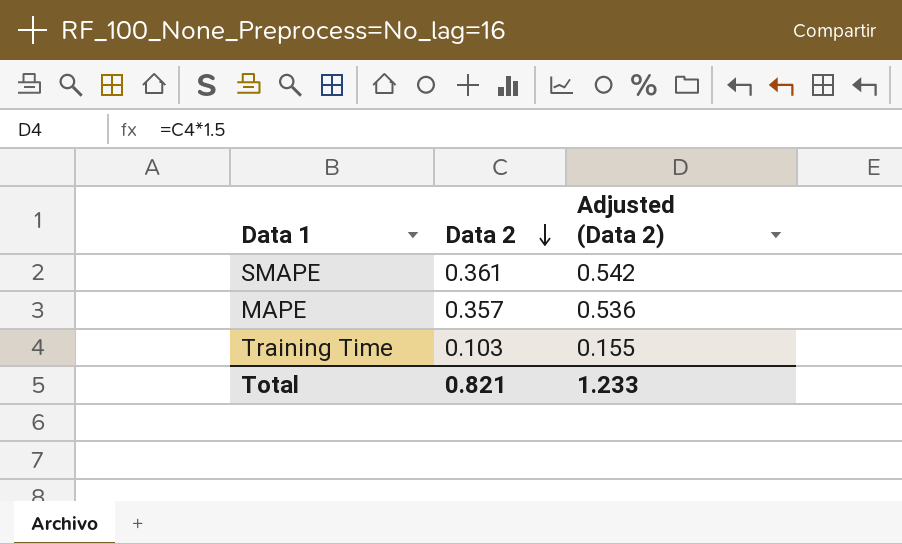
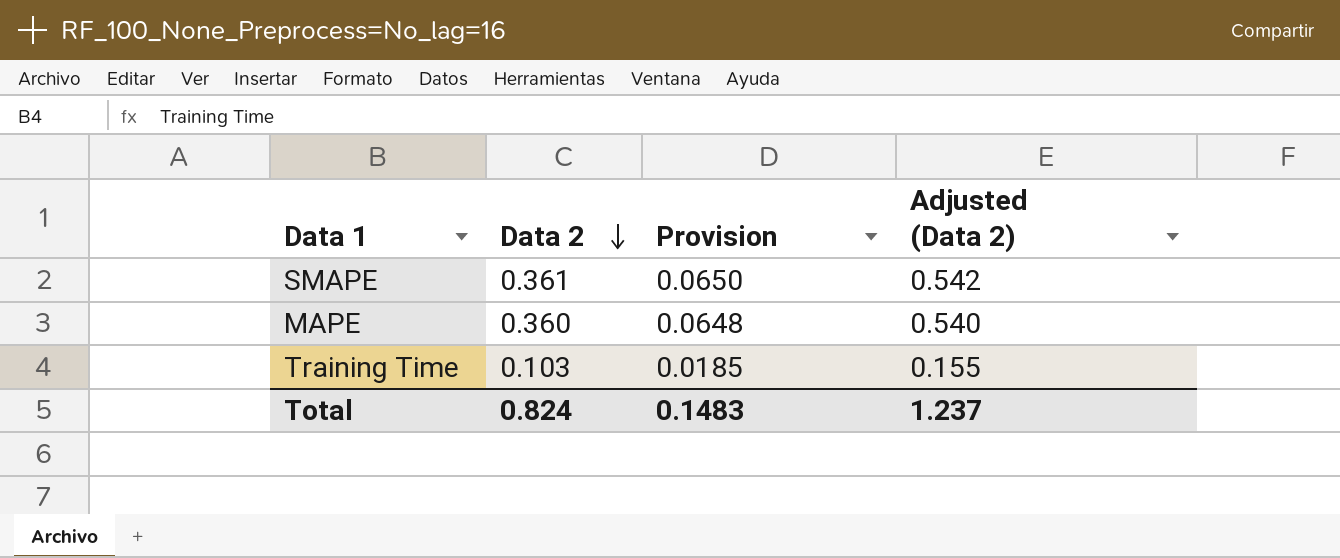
column Provision | formula: none -> [Data 2] * 0.18
MAPE | Data 2: 0.357 -> 0.360
MAPE | Adjusted (Data 2): 0.536 -> 0.540
Total | Data 2: 0.821 -> 0.824
Total | Adjusted (Data 2): 1.233 -> 1.237

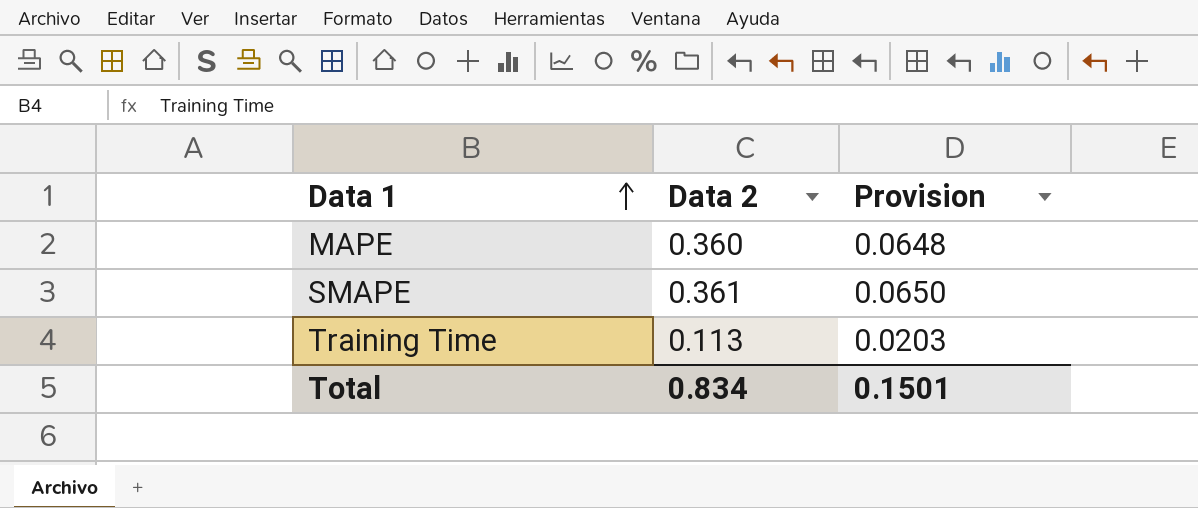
row order: Data 2 descending -> Data 1 ascending
column Adjusted (Data 2) | formula: [Data 2] * 1.5 -> none
Training Time | Data 2: 0.103 -> 0.113
Training Time | Provision: 0.0185 -> 0.0203
Total | Data 2: 0.824 -> 0.834
Total | Provision: 0.1483 -> 0.1501

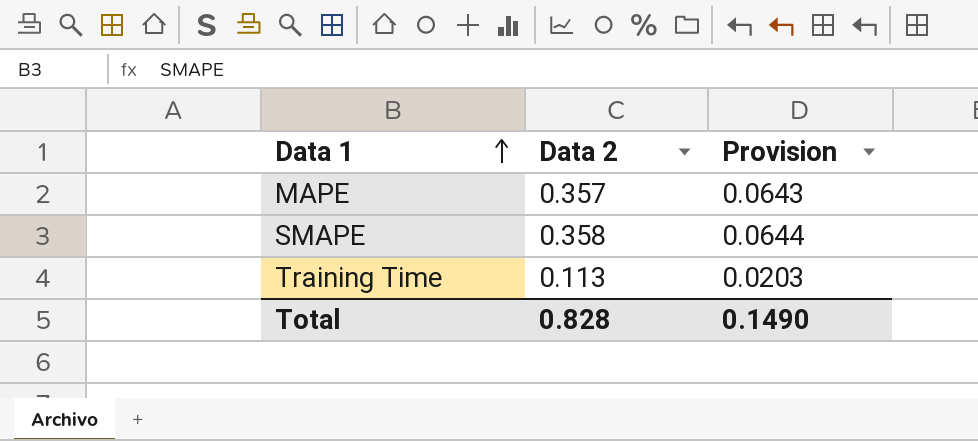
MAPE | Data 2: 0.360 -> 0.357
MAPE | Provision: 0.0648 -> 0.0643
SMAPE | Data 2: 0.361 -> 0.358
SMAPE | Provision: 0.0650 -> 0.0644
Total | Data 2: 0.834 -> 0.828
Total | Provision: 0.1501 -> 0.1490

